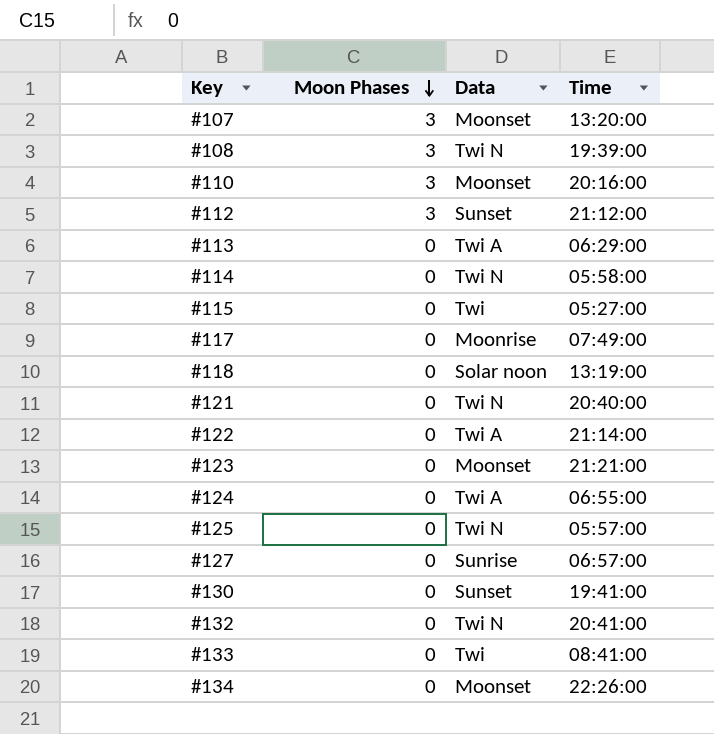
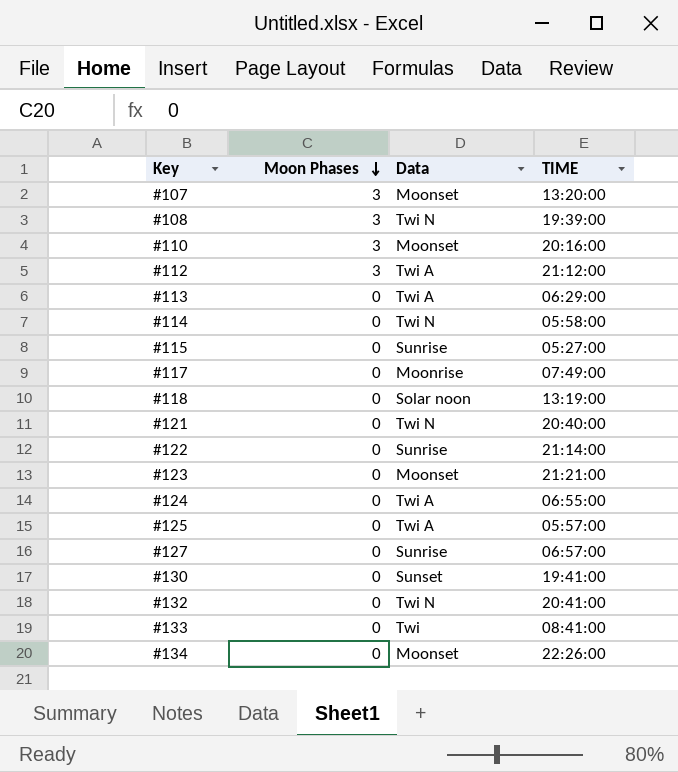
column name: Time -> TIME
#112 | Data: Sunset -> Twi A
#115 | Data: Twi -> Sunrise
#122 | Data: Twi A -> Sunrise
#125 | Data: Twi N -> Twi A

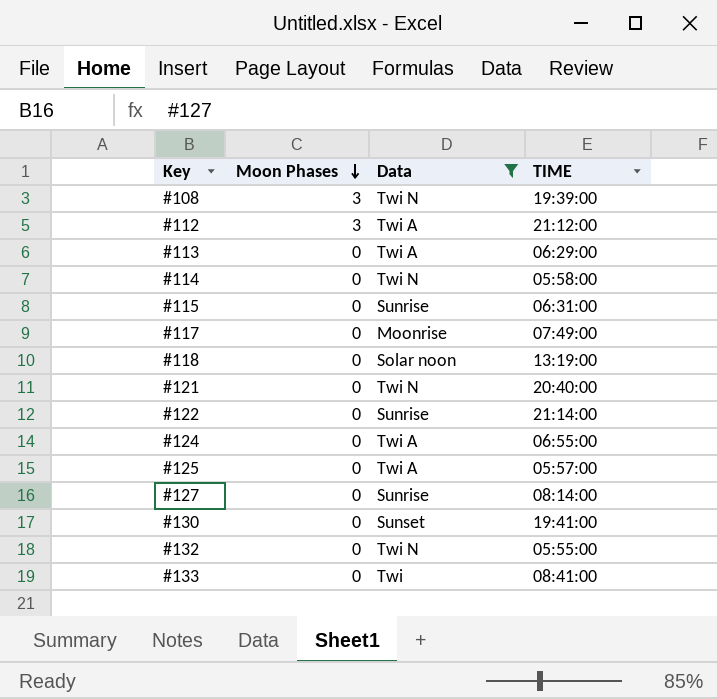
filter: none -> Data != Moonset
#115 | TIME: 05:27:00 -> 06:31:00
#127 | TIME: 06:57:00 -> 08:14:00
#132 | TIME: 20:41:00 -> 05:55:00

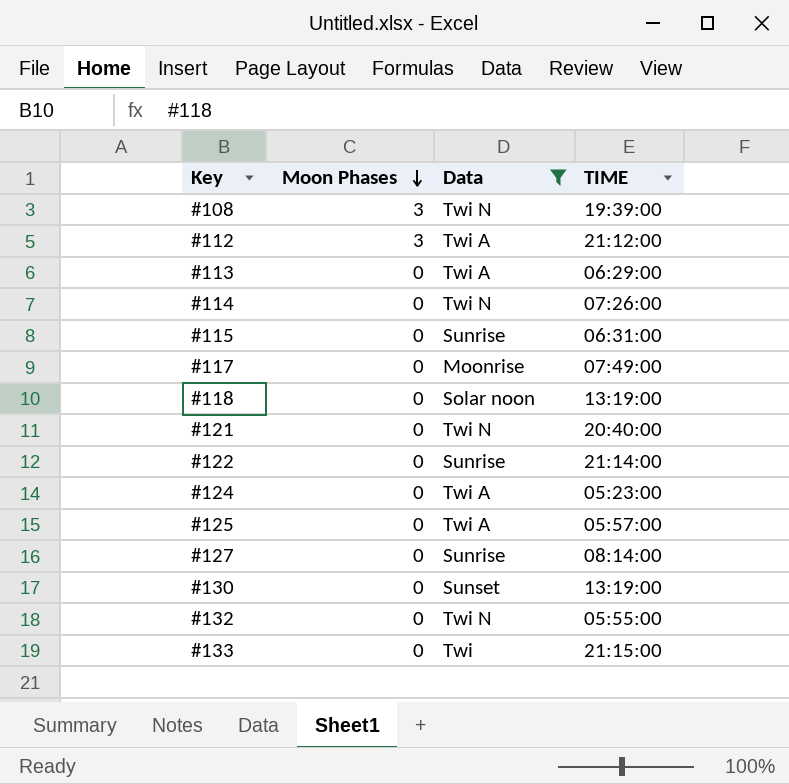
#114 | TIME: 05:58:00 -> 07:26:00
#124 | TIME: 06:55:00 -> 05:23:00
#130 | TIME: 19:41:00 -> 13:19:00
#133 | TIME: 08:41:00 -> 21:15:00

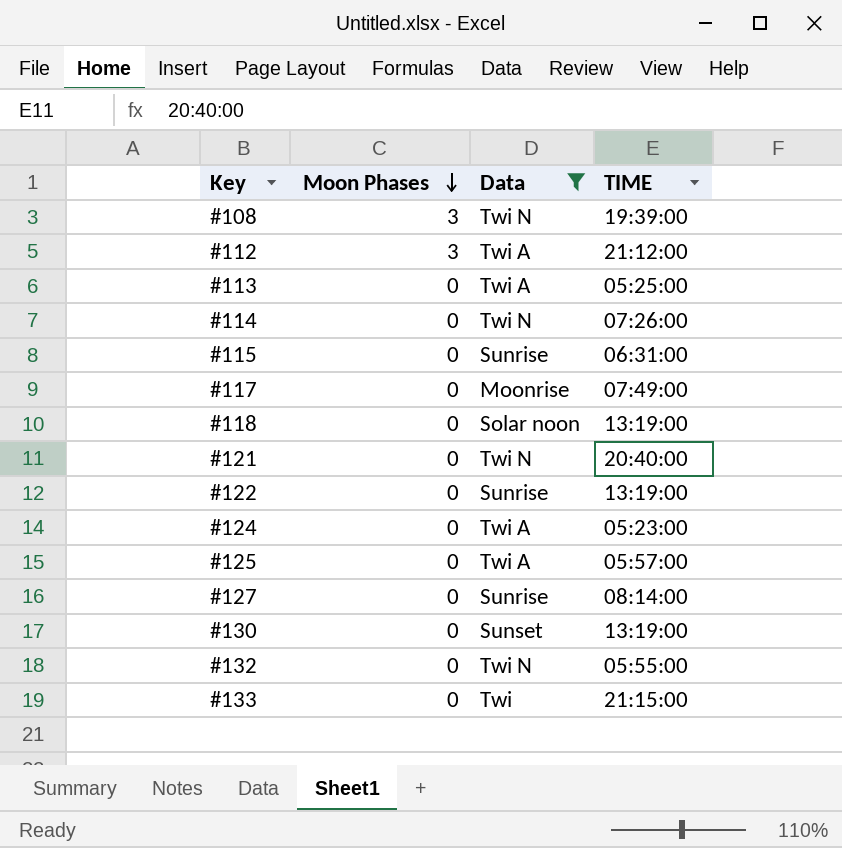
#113 | TIME: 06:29:00 -> 05:25:00
#122 | TIME: 21:14:00 -> 13:19:00

